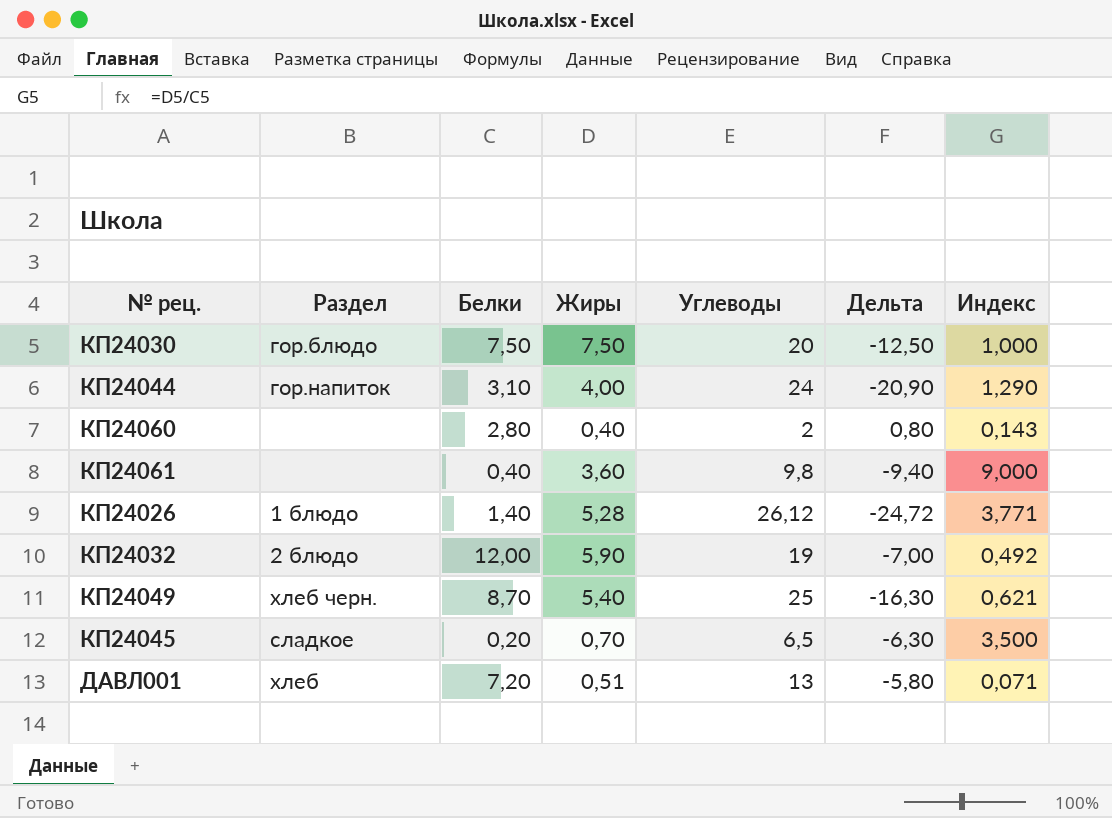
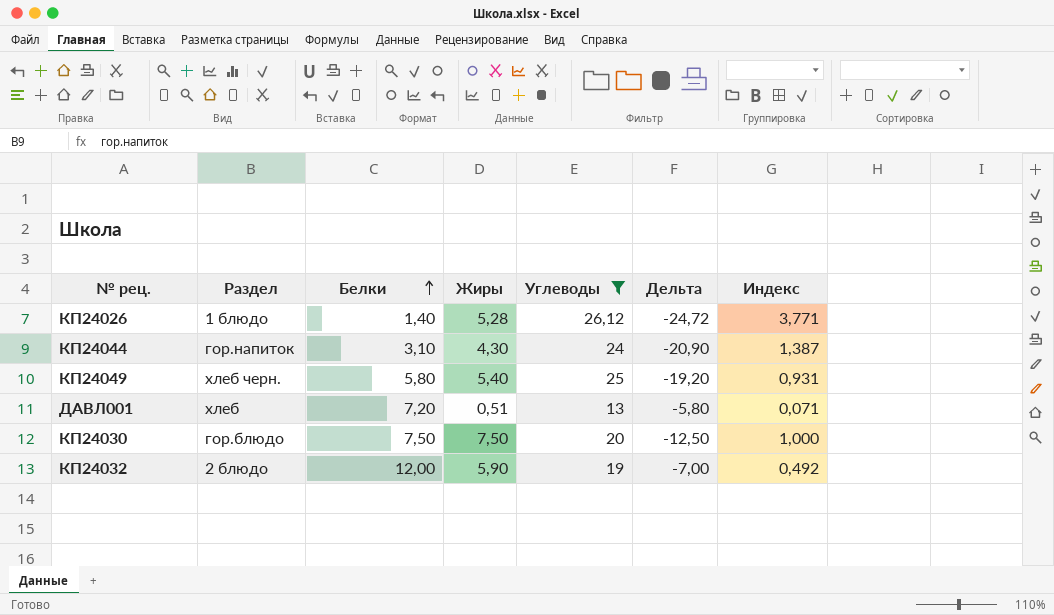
filter: none -> Углеводы >= 13
row order: none -> Белки ascending
КП24044 | Жиры: 4,00 -> 4,30
КП24044 | Индекс: 1,290 -> 1,387
КП24049 | Белки: 8,70 -> 5,80
КП24049 | Дельта: -16,30 -> -19,20
КП24049 | Индекс: 0,621 -> 0,931

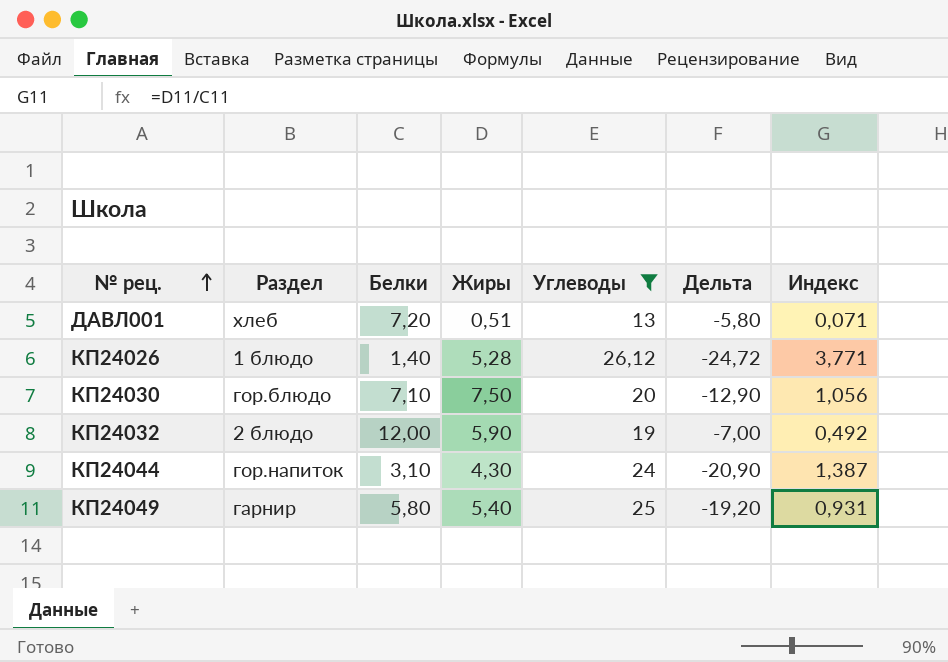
row order: Белки ascending -> № рец. ascending
КП24030 | Белки: 7,50 -> 7,10
КП24030 | Дельта: -12,50 -> -12,90
КП24030 | Индекс: 1,000 -> 1,056
КП24049 | Раздел: хлеб черн. -> гарнир

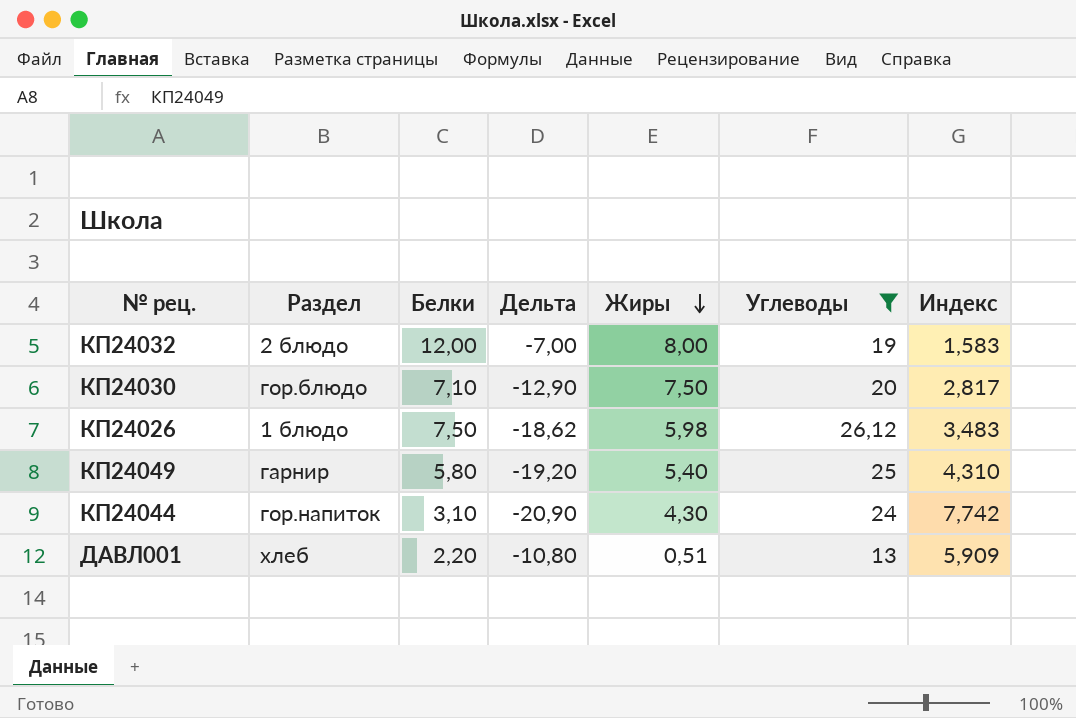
row order: № рец. ascending -> Жиры descending
column Дельта | position: 6 -> 4
column Индекс | formula: [Жиры] / [Белки] -> [Углеводы] / [Белки]
КП24032 | Жиры: 5,90 -> 8,00
КП24026 | Белки: 1,40 -> 7,50
КП24026 | Дельта: -24,72 -> -18,62
КП24026 | Жиры: 5,28 -> 5,98
ДАВЛ001 | Белки: 7,20 -> 2,20
ДАВЛ001 | Дельта: -5,80 -> -10,80

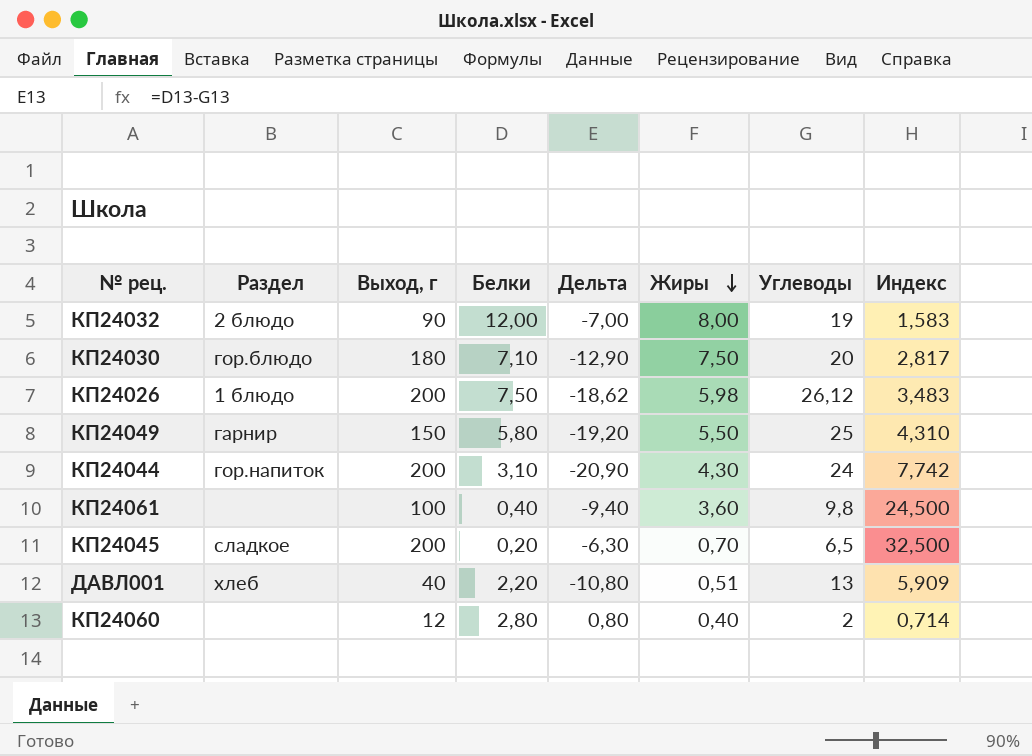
filter: Углеводы >= 13 -> none
column Выход, г | position: none -> 3
КП24049 | Жиры: 5,40 -> 5,50

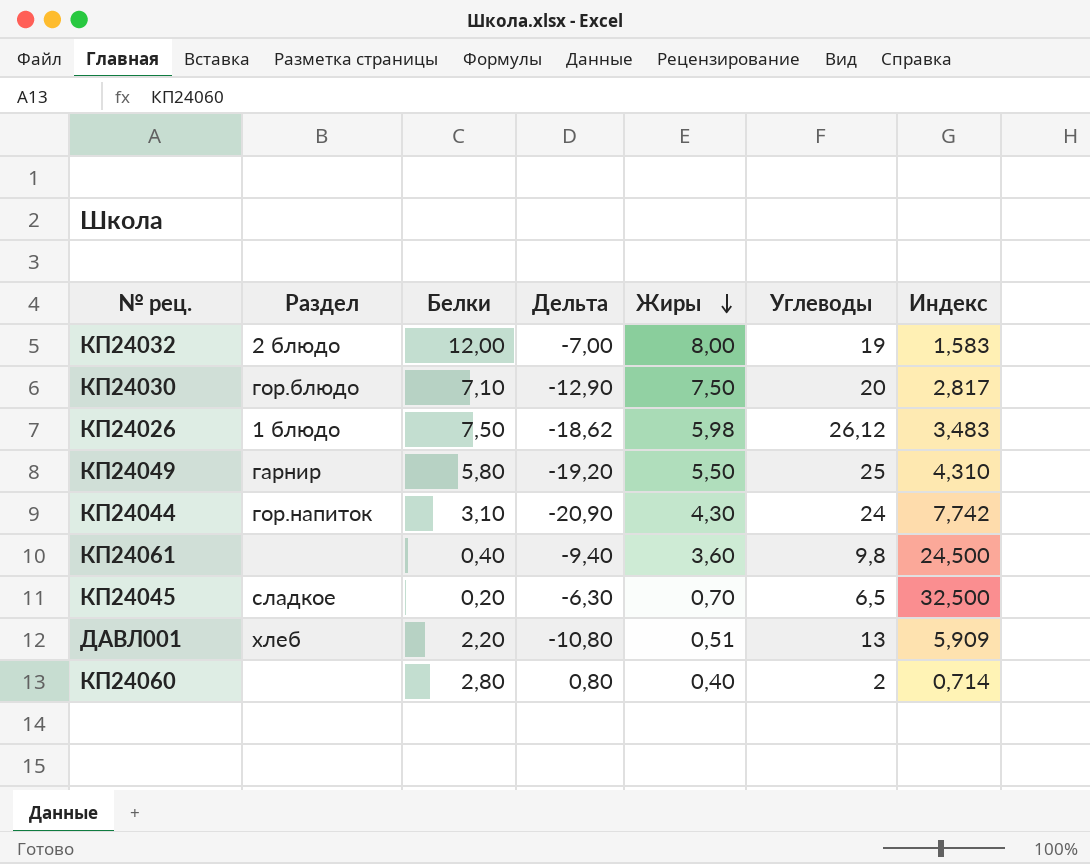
column Выход, г | position: 3 -> none

